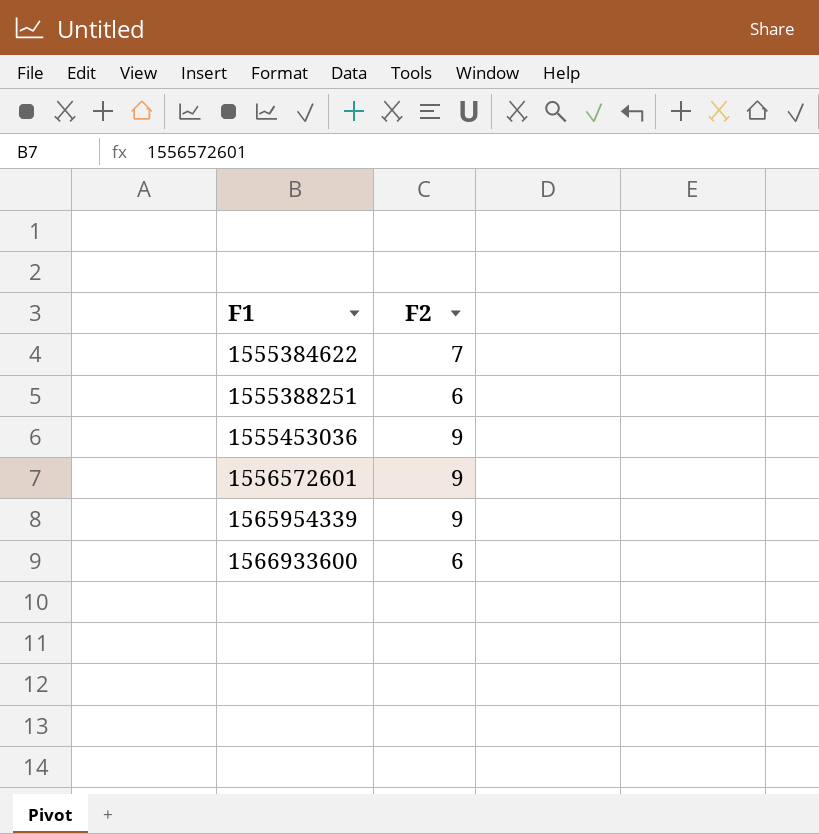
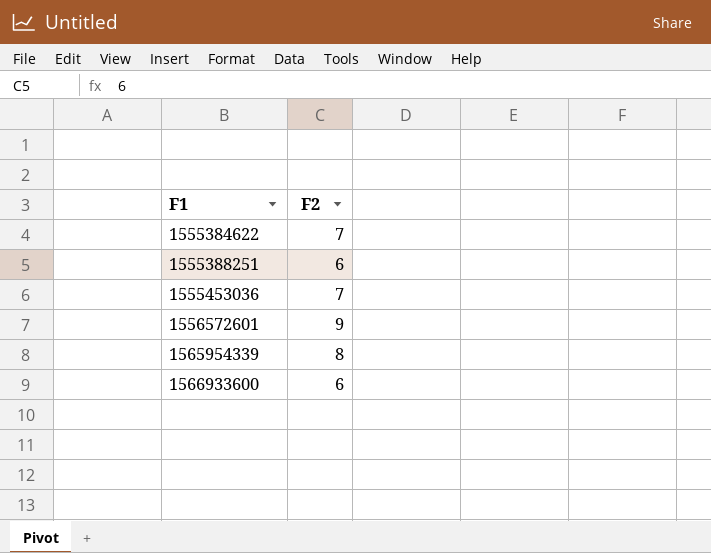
1555453036 | F2: 9 -> 7
1565954339 | F2: 9 -> 8

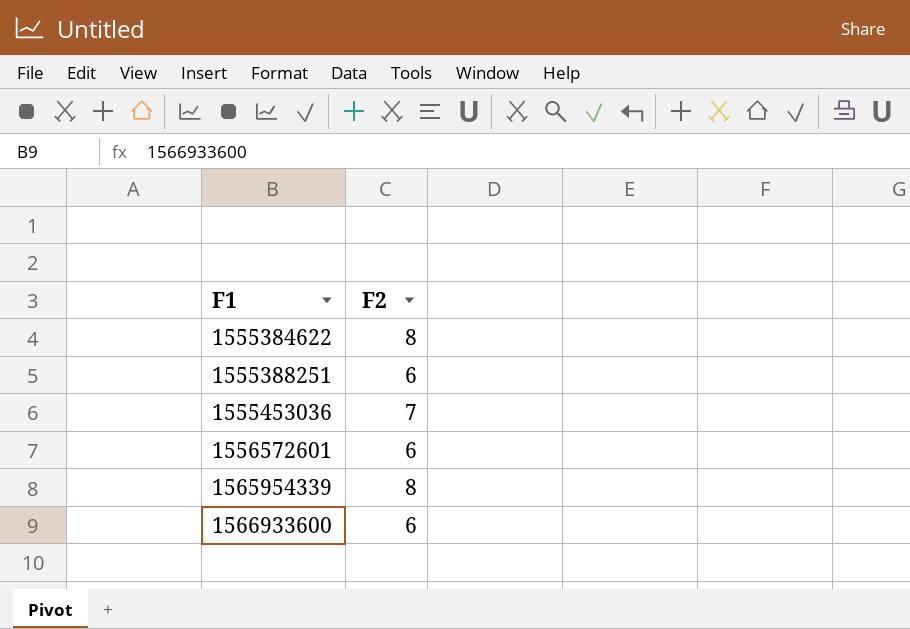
1555384622 | F2: 7 -> 8
1556572601 | F2: 9 -> 6

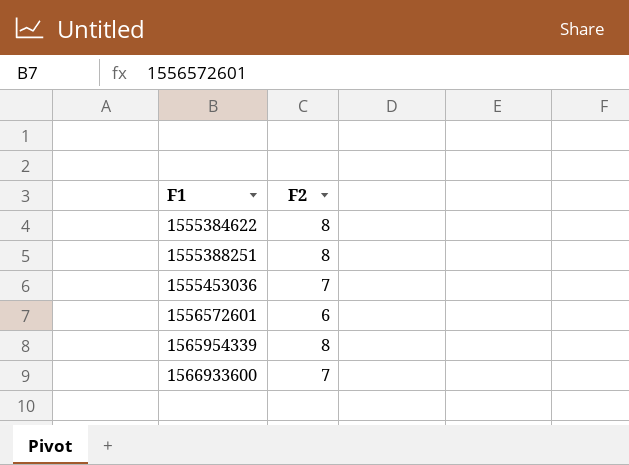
1555388251 | F2: 6 -> 8
1566933600 | F2: 6 -> 7

